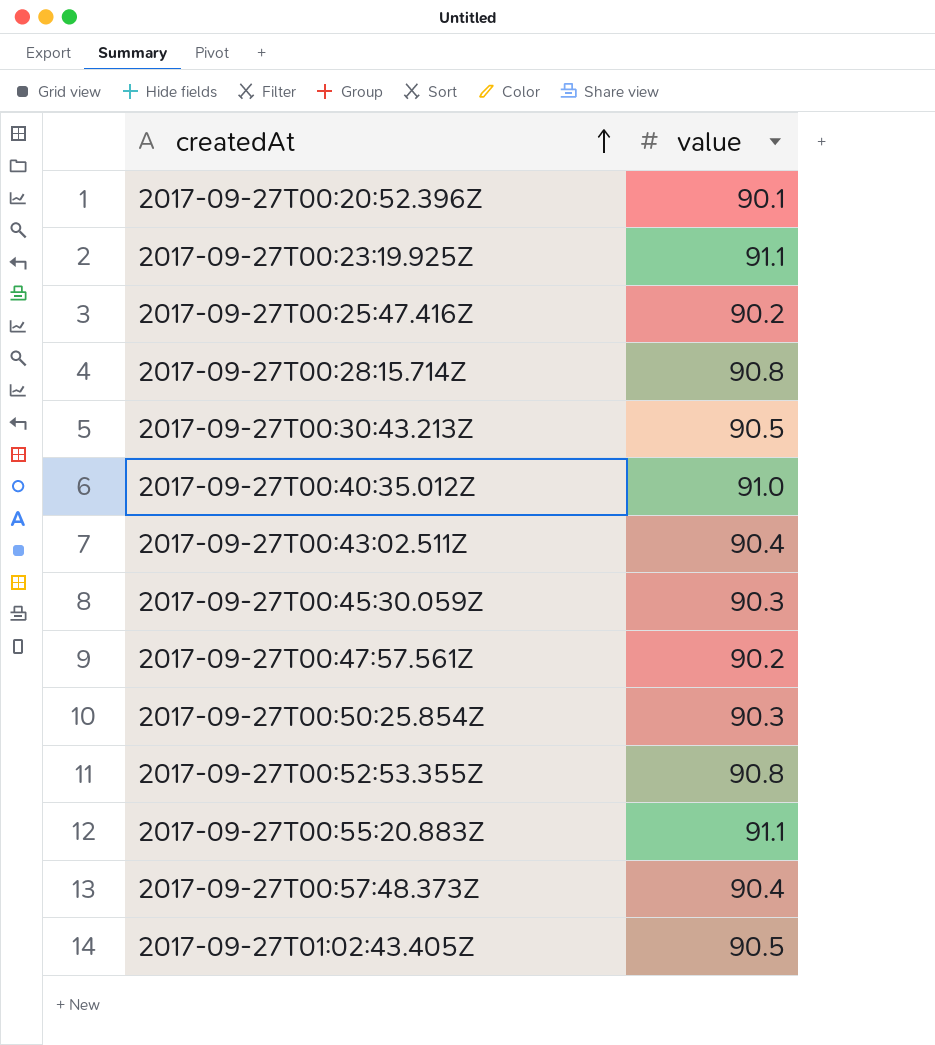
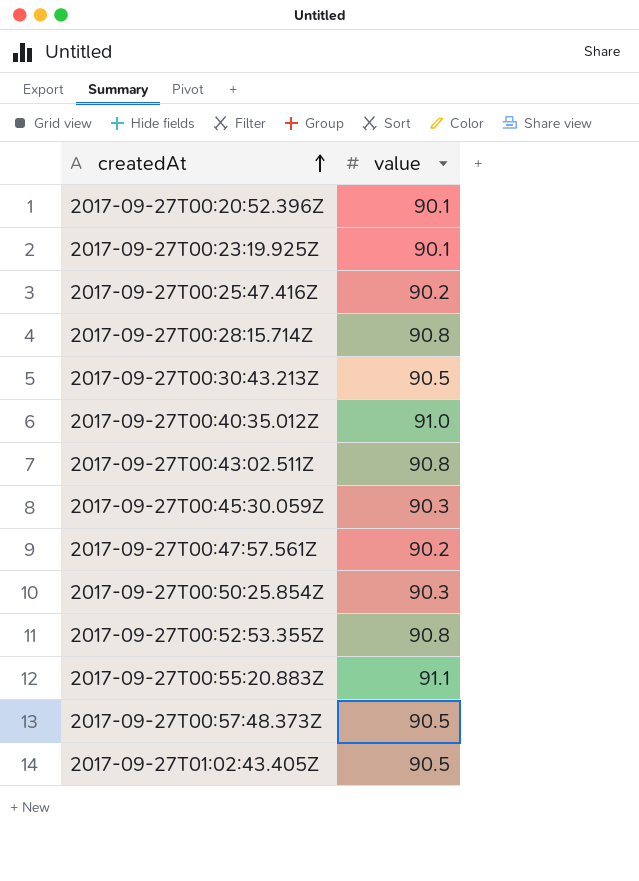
2017-09-27T00:23:19.925Z | value: 91.1 -> 90.1
2017-09-27T00:43:02.511Z | value: 90.4 -> 90.8
2017-09-27T00:57:48.373Z | value: 90.4 -> 90.5

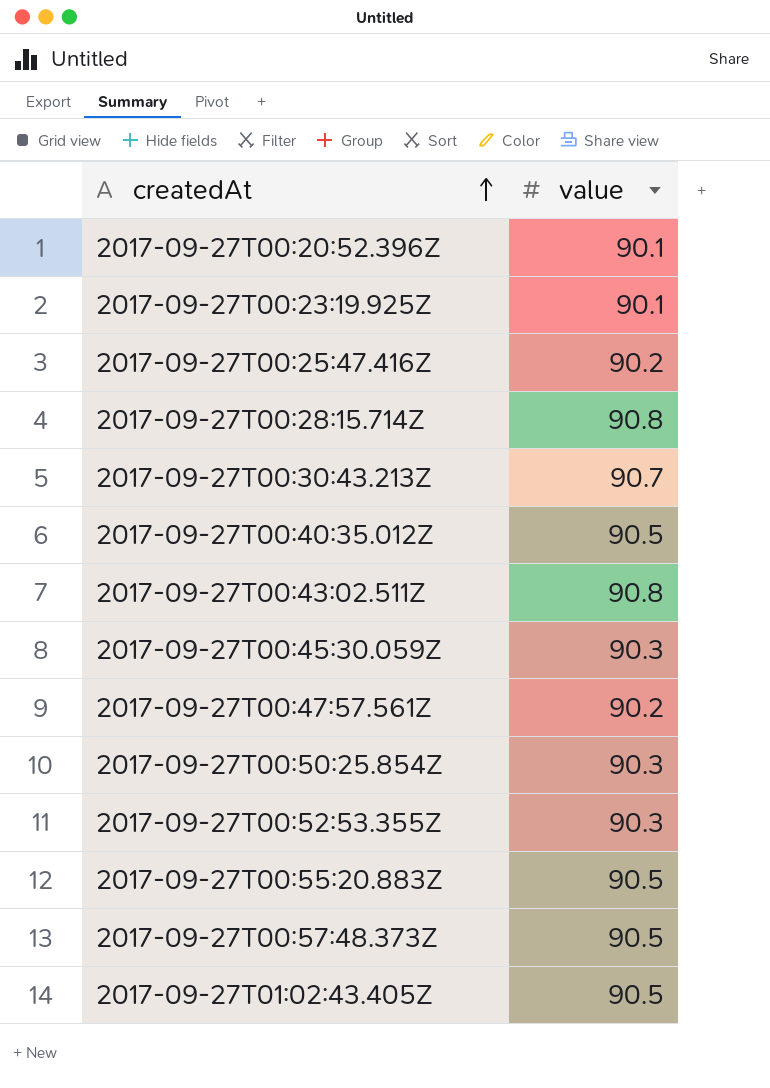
2017-09-27T00:30:43.213Z | value: 90.5 -> 90.7
2017-09-27T00:40:35.012Z | value: 91.0 -> 90.5
2017-09-27T00:52:53.355Z | value: 90.8 -> 90.3
2017-09-27T00:55:20.883Z | value: 91.1 -> 90.5

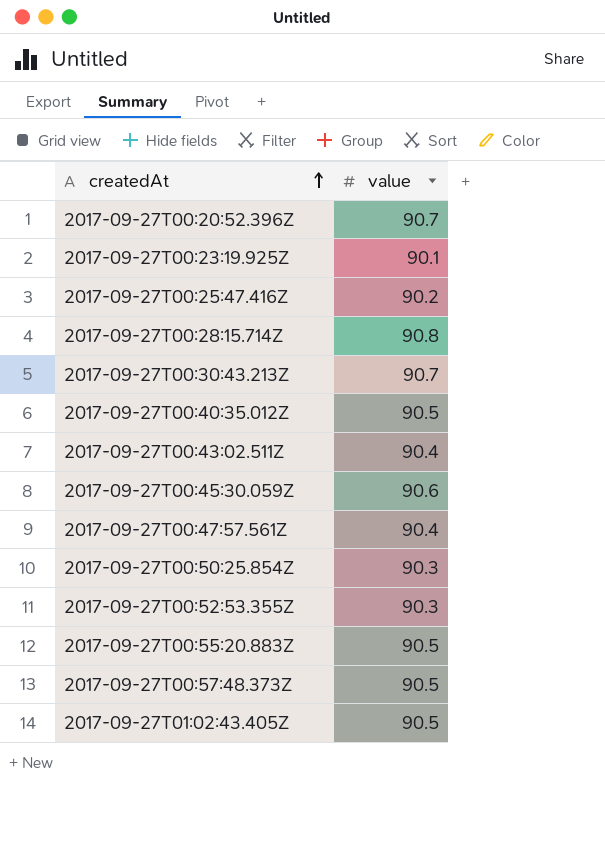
2017-09-27T00:20:52.396Z | value: 90.1 -> 90.7
2017-09-27T00:43:02.511Z | value: 90.8 -> 90.4
2017-09-27T00:45:30.059Z | value: 90.3 -> 90.6
2017-09-27T00:47:57.561Z | value: 90.2 -> 90.4

